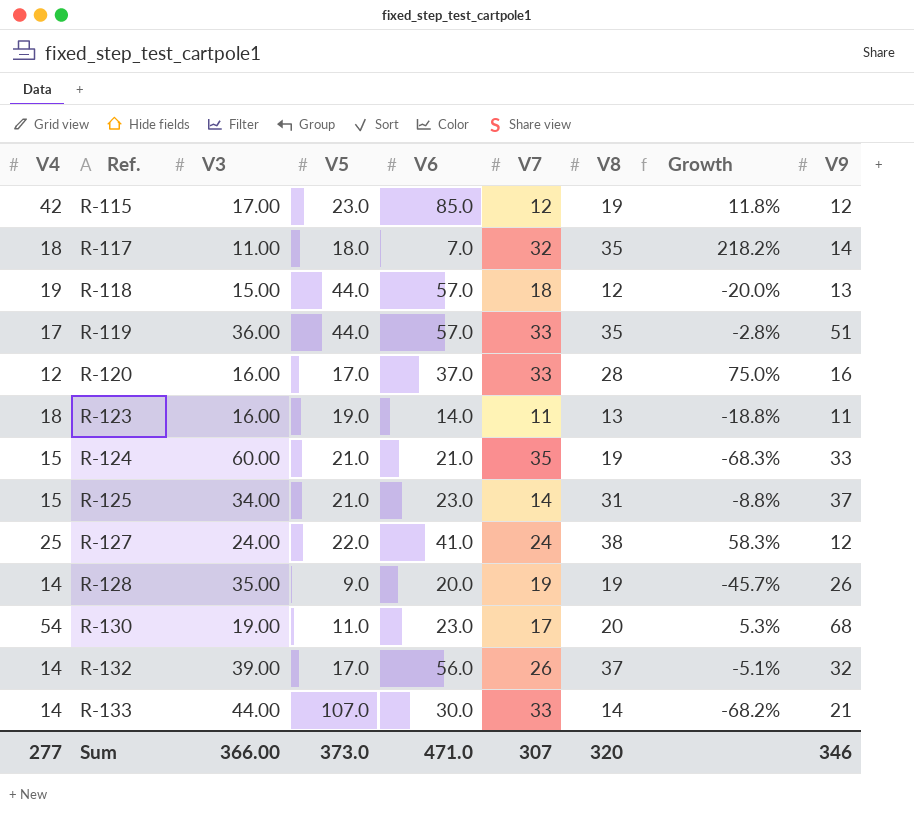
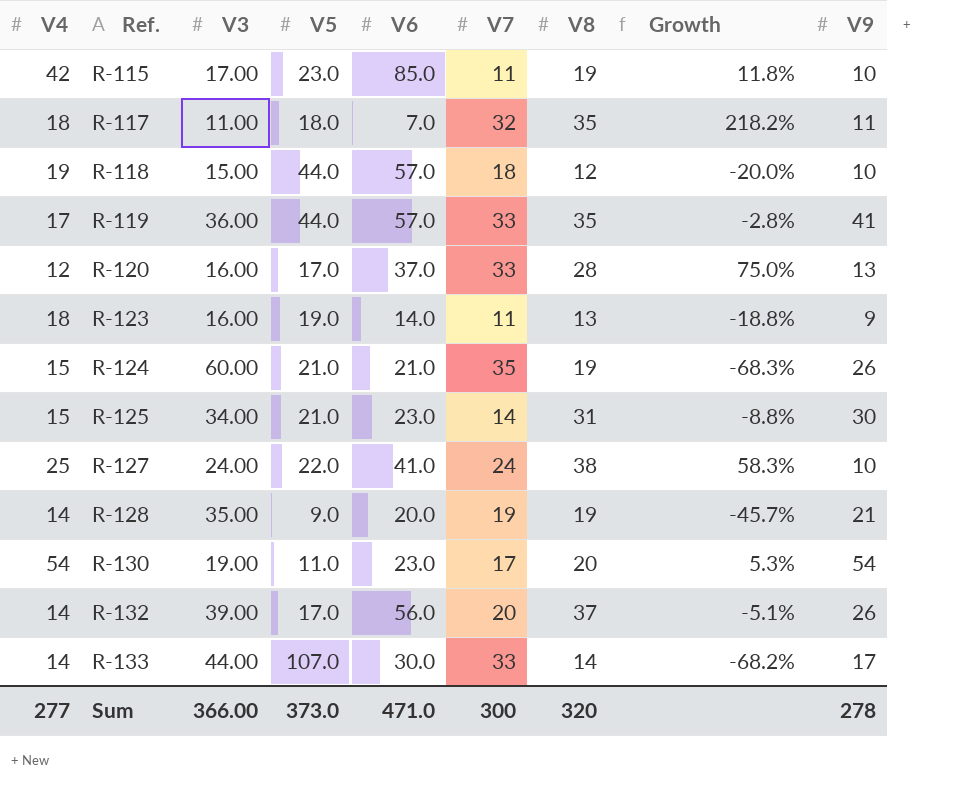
R-115 | V7: 12 -> 11
R-115 | V9: 12 -> 10
R-117 | V9: 14 -> 11
R-118 | V9: 13 -> 10
R-119 | V9: 51 -> 41
R-120 | V9: 16 -> 13
R-123 | V9: 11 -> 9
R-124 | V9: 33 -> 26
R-125 | V9: 37 -> 30
R-127 | V9: 12 -> 10
R-128 | V9: 26 -> 21
R-130 | V9: 68 -> 54
R-132 | V7: 26 -> 20
R-132 | V9: 32 -> 26
R-133 | V9: 21 -> 17
Sum | V7: 307 -> 300
Sum | V9: 346 -> 278

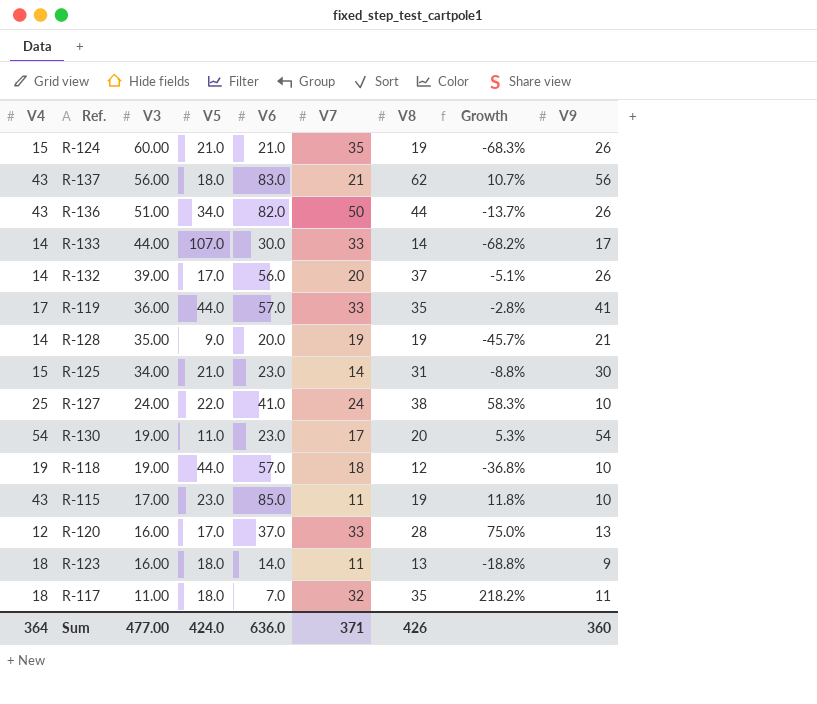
row order: Ref. ascending -> V3 descending
row R-137: none -> 43 | 56.00 | 18.0 | 83.0 | 21 | 62 | 10.7% | 56
row R-136: none -> 43 | 51.00 | 34.0 | 82.0 | 50 | 44 | -13.7% | 26
R-118 | V3: 15.00 -> 19.00
R-118 | Growth: -20.0% -> -36.8%
R-115 | V4: 42 -> 43
R-123 | V5: 19.0 -> 18.0
Sum | V4: 277 -> 364
Sum | V3: 366.00 -> 477.00
Sum | V5: 373.0 -> 424.0
Sum | V6: 471.0 -> 636.0
Sum | V7: 300 -> 371
Sum | V8: 320 -> 426
Sum | V9: 278 -> 360

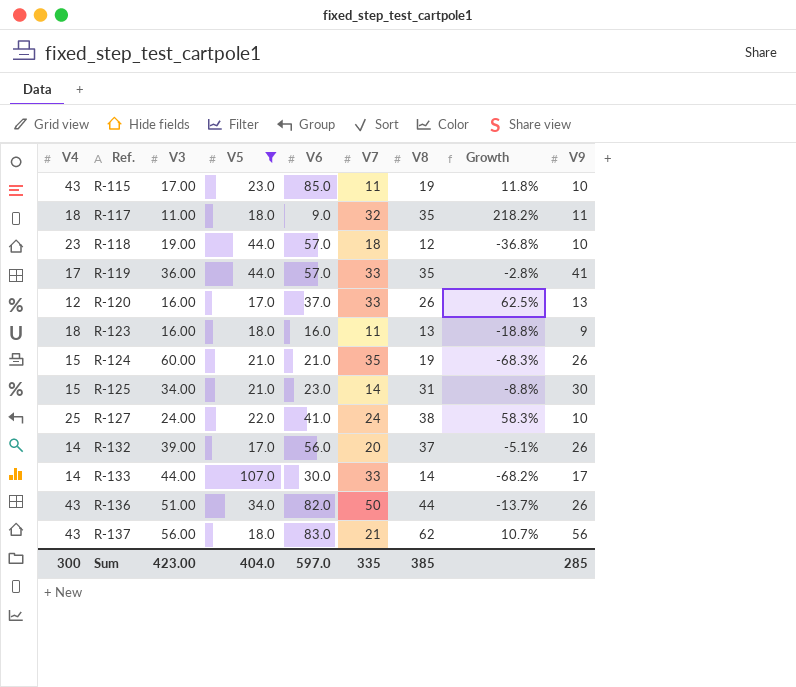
filter: none -> V5 >= 17.0
row order: V3 descending -> Ref. ascending
R-117 | V6: 7.0 -> 9.0
R-118 | V4: 19 -> 23
R-120 | V8: 28 -> 26
R-120 | Growth: 75.0% -> 62.5%
R-123 | V6: 14.0 -> 16.0
Sum | V4: 364 -> 300
Sum | V3: 477.00 -> 423.00
Sum | V5: 424.0 -> 404.0
Sum | V6: 636.0 -> 597.0
Sum | V7: 371 -> 335
Sum | V8: 426 -> 385
Sum | V9: 360 -> 285

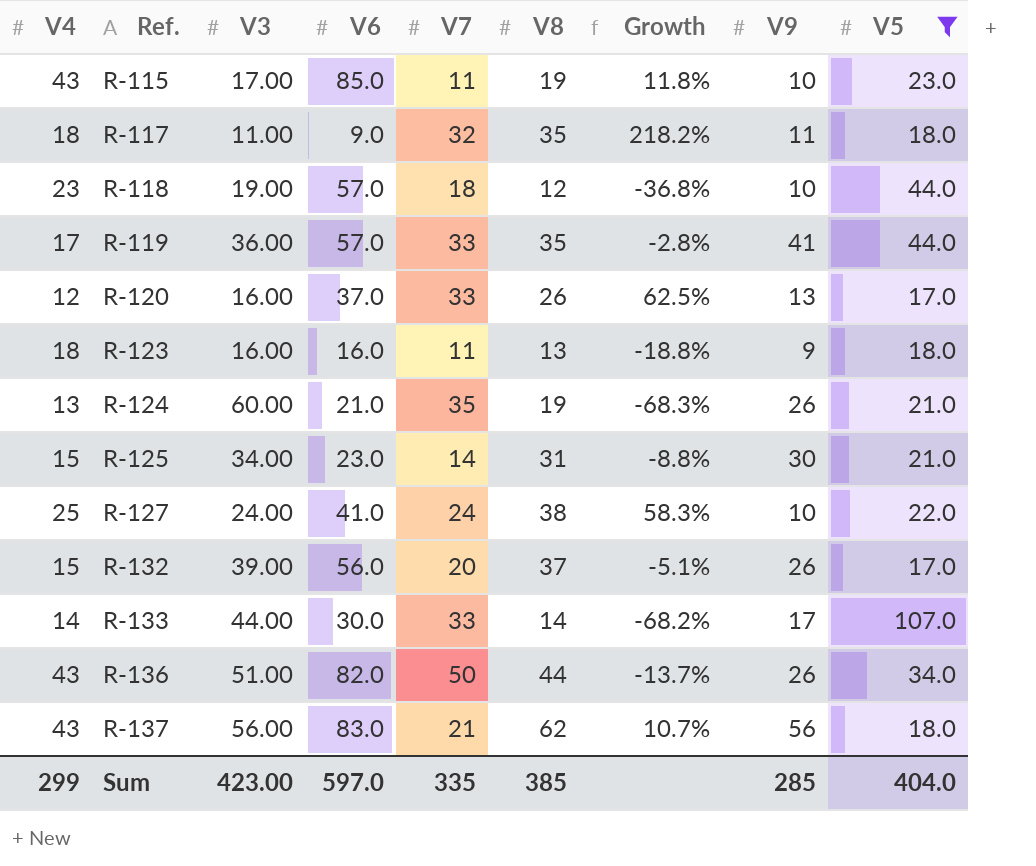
column V5 | position: 4 -> 9
R-124 | V4: 15 -> 13
R-132 | V4: 14 -> 15
Sum | V4: 300 -> 299

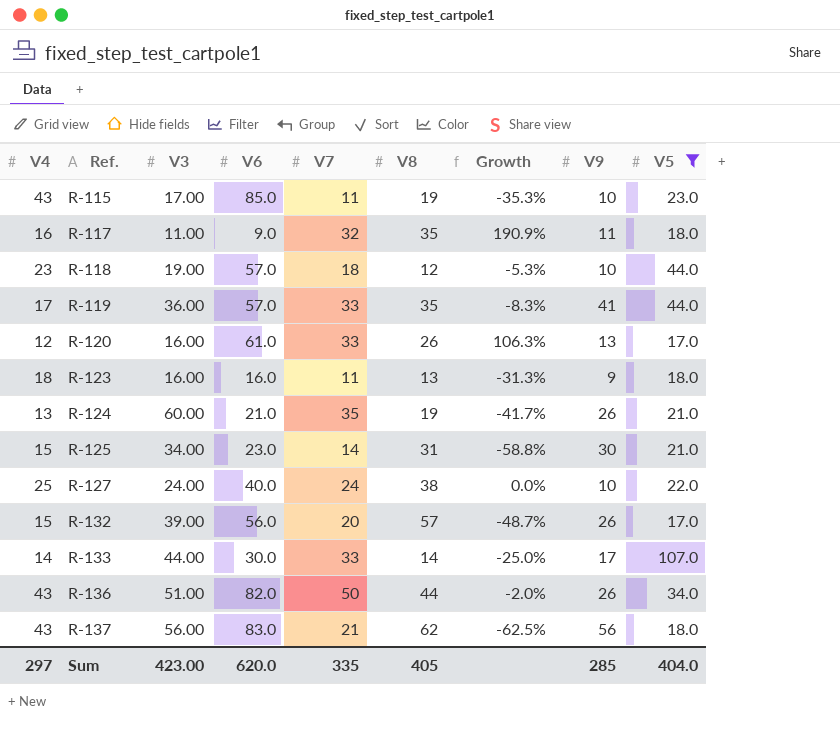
column Growth | formula: ([V8] - [V3]) / [V3] -> ([V7] - [V3]) / [V3]
R-117 | V4: 18 -> 16
R-120 | V6: 37.0 -> 61.0
R-127 | V6: 41.0 -> 40.0
R-132 | V8: 37 -> 57
Sum | V4: 299 -> 297
Sum | V6: 597.0 -> 620.0
Sum | V8: 385 -> 405

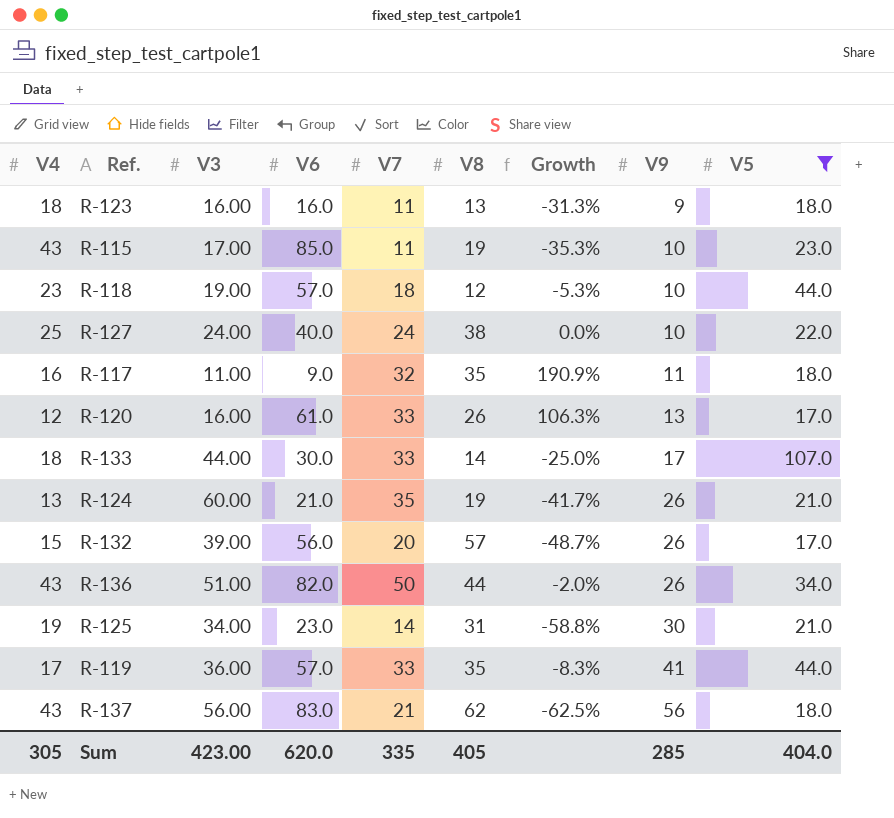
row order: Ref. ascending -> V9 ascending
R-133 | V4: 14 -> 18
R-125 | V4: 15 -> 19
Sum | V4: 297 -> 305

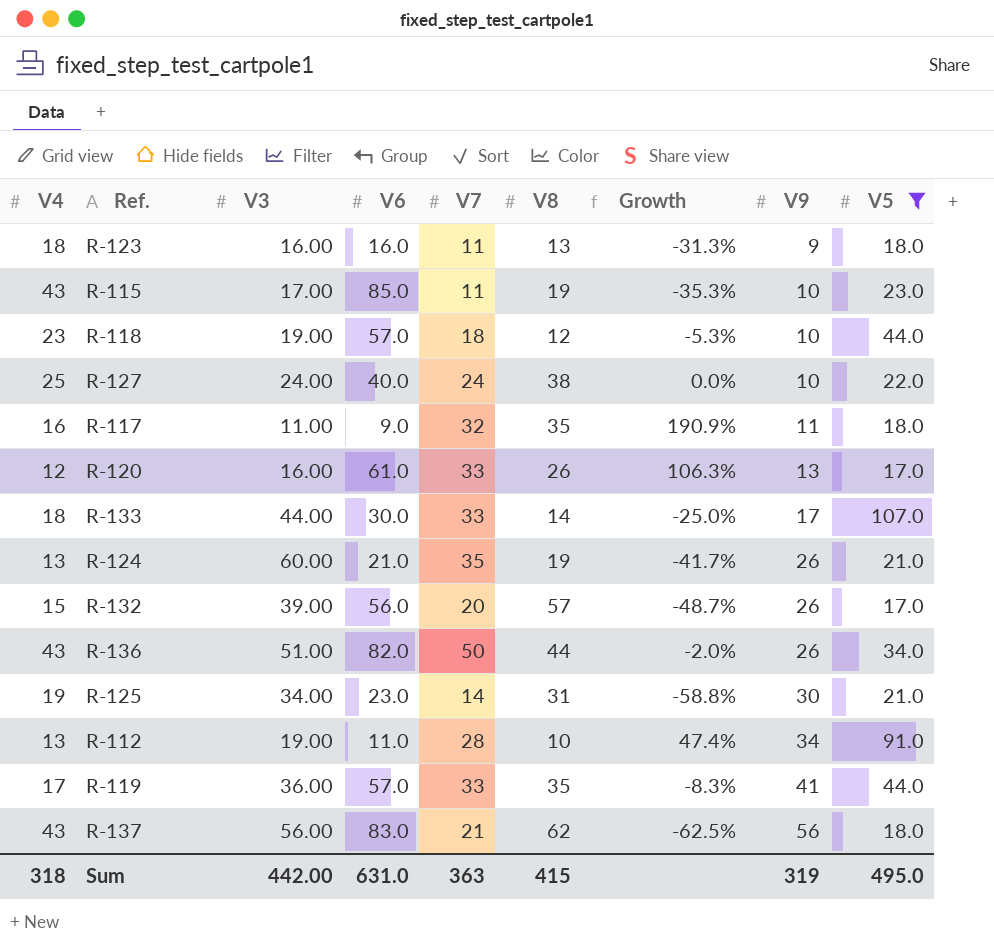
row R-112: none -> 13 | 19.00 | 11.0 | 28 | 10 | 47.4% | 34 | 91.0
Sum | V4: 305 -> 318
Sum | V3: 423.00 -> 442.00
Sum | V6: 620.0 -> 631.0
Sum | V7: 335 -> 363
Sum | V8: 405 -> 415
Sum | V9: 285 -> 319
Sum | V5: 404.0 -> 495.0

